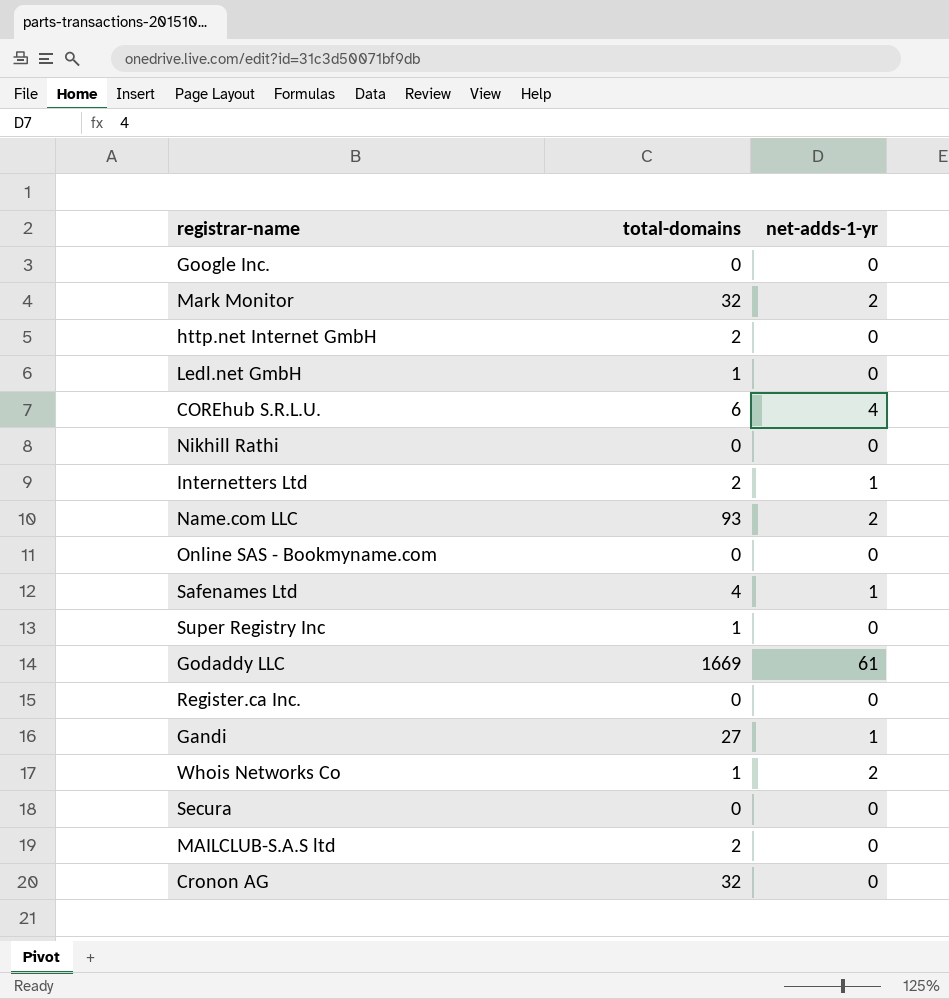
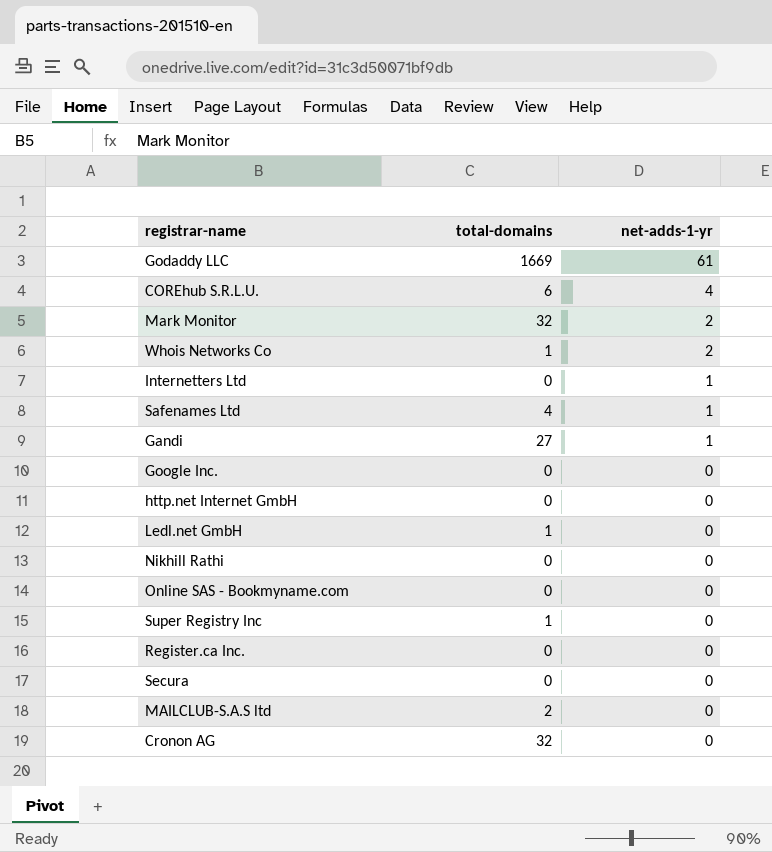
row order: none -> net-adds-1-yr descending
row Name.com LLC: 93 | 2 -> none
Internetters Ltd | total-domains: 2 -> 0
http.net Internet GmbH | total-domains: 2 -> 0

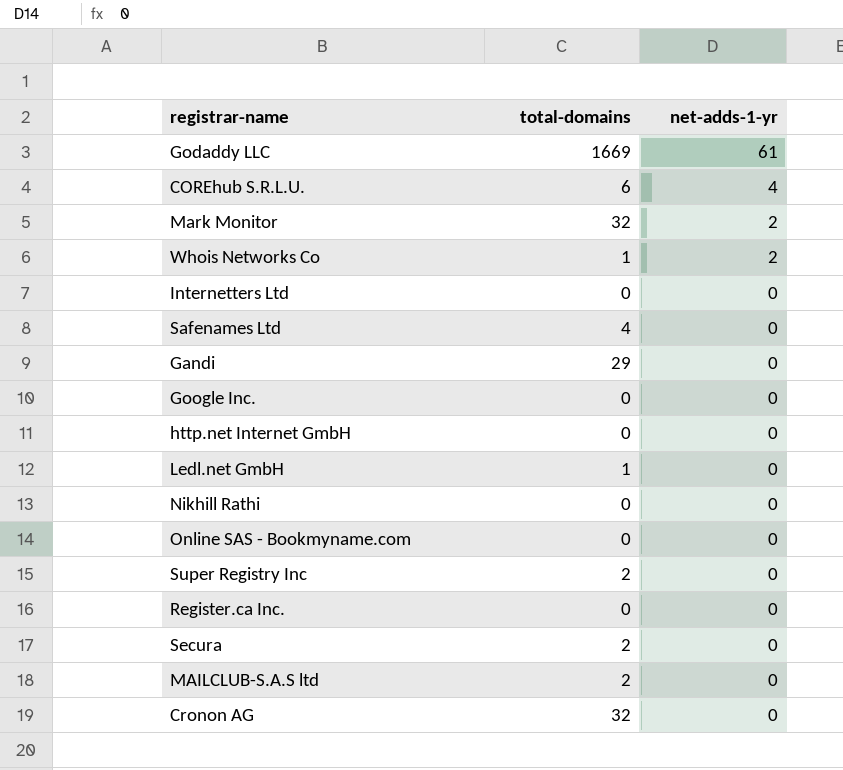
Internetters Ltd | net-adds-1-yr: 1 -> 0
Safenames Ltd | net-adds-1-yr: 1 -> 0
Gandi | total-domains: 27 -> 29
Gandi | net-adds-1-yr: 1 -> 0
Super Registry Inc | total-domains: 1 -> 2
Secura | total-domains: 0 -> 2

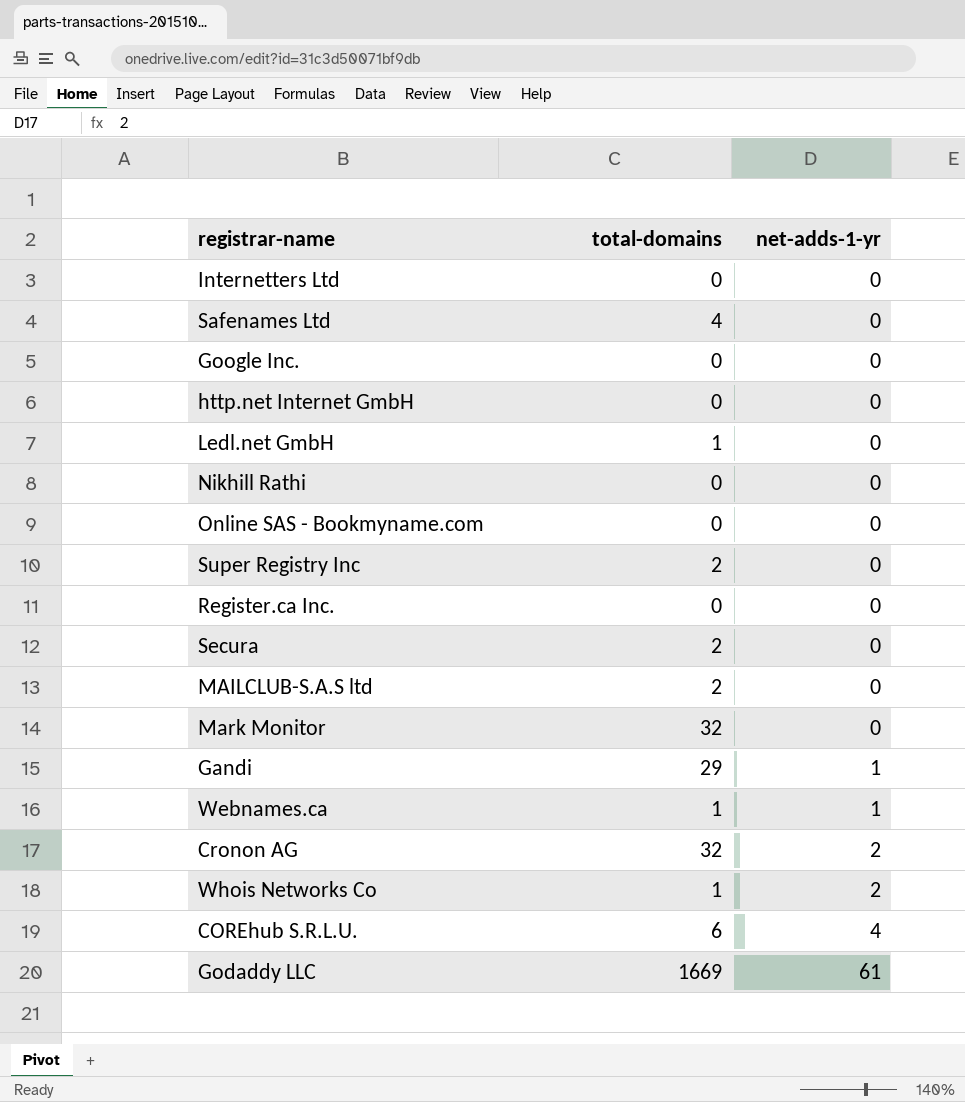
row order: net-adds-1-yr descending -> net-adds-1-yr ascending
Mark Monitor | net-adds-1-yr: 2 -> 0
Gandi | net-adds-1-yr: 0 -> 1
row Webnames.ca: none -> 1 | 1
Cronon AG | net-adds-1-yr: 0 -> 2

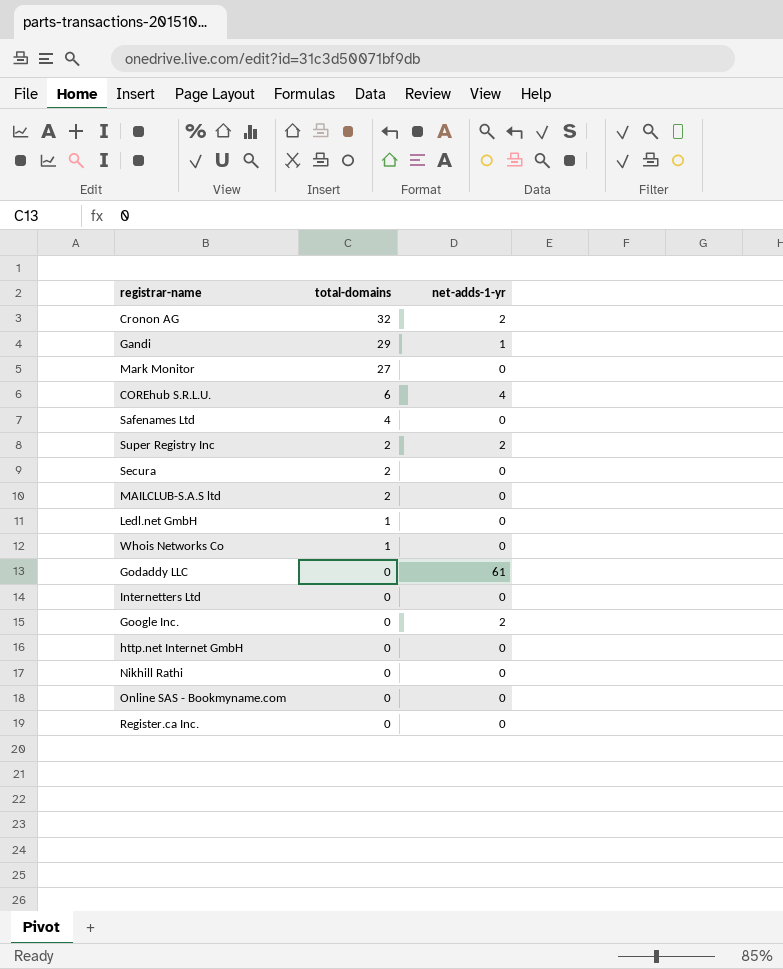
row order: net-adds-1-yr ascending -> total-domains descending
row Webnames.ca: 1 | 1 -> none
Mark Monitor | total-domains: 32 -> 27
Super Registry Inc | net-adds-1-yr: 0 -> 2
Whois Networks Co | net-adds-1-yr: 2 -> 0
Godaddy LLC | total-domains: 1669 -> 0
Google Inc. | net-adds-1-yr: 0 -> 2

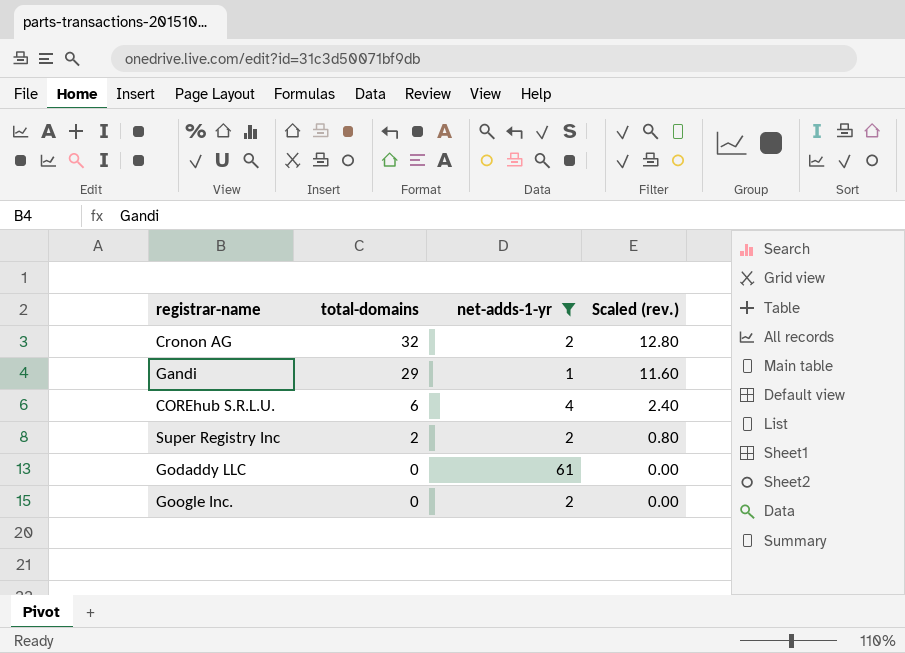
filter: none -> net-adds-1-yr != 0
column Scaled (rev.) | formula: none -> [total-domains] * 0.4

